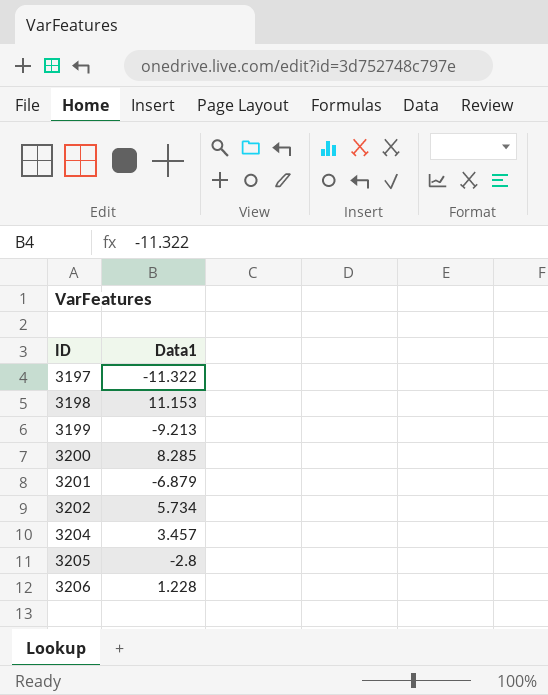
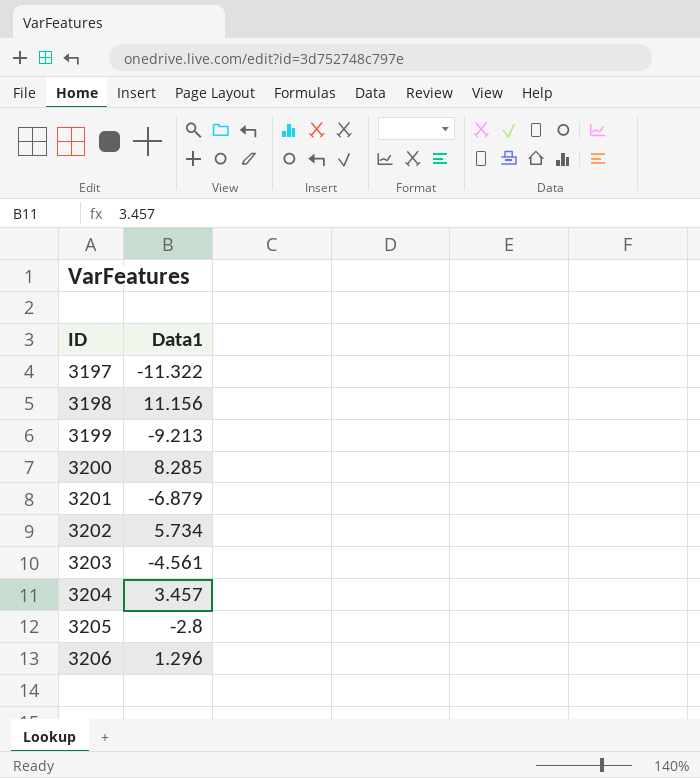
3198 | Data1: 11.153 -> 11.156
row 3203: none -> -4.561
3206 | Data1: 1.228 -> 1.296

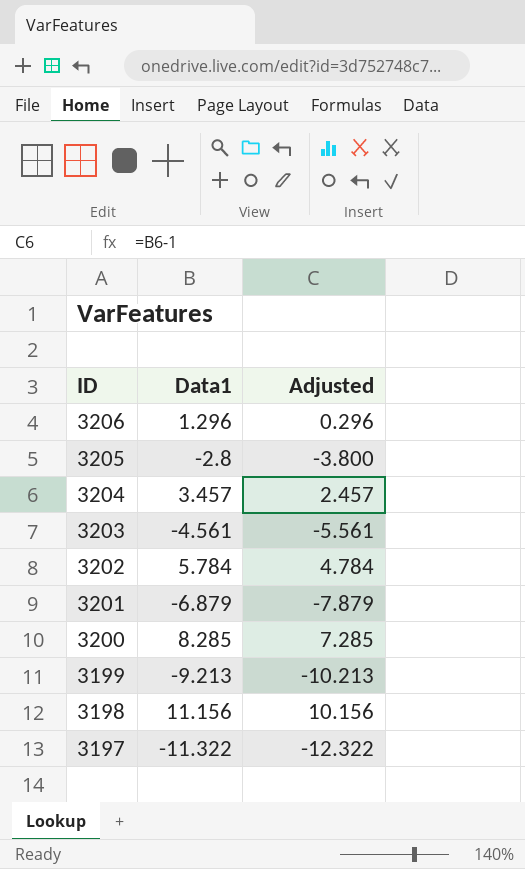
row order: ID ascending -> ID descending
column Adjusted | formula: none -> [Data1] - 1
3202 | Data1: 5.734 -> 5.784

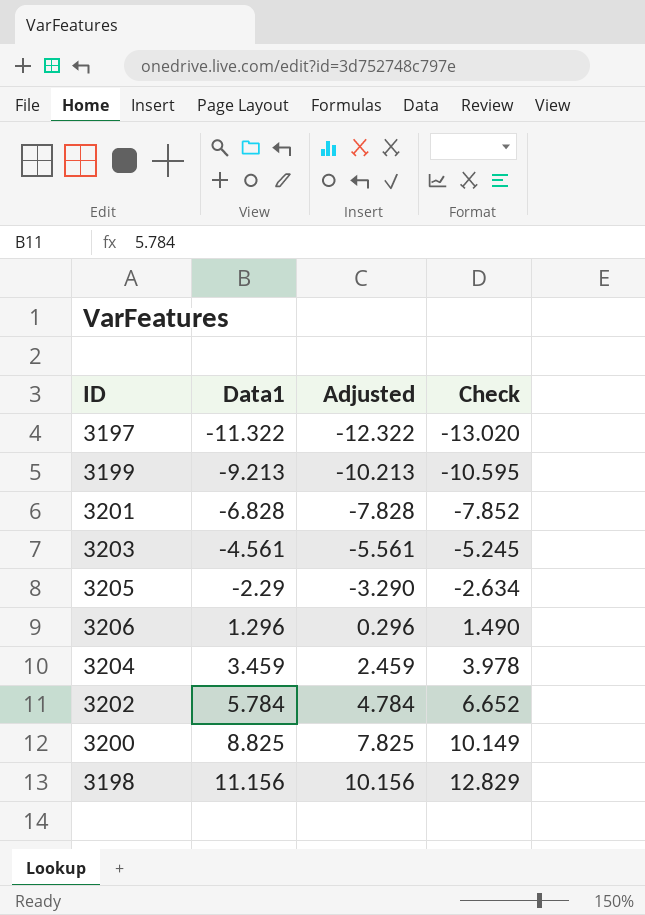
row order: ID descending -> Data1 ascending
column Check | formula: none -> [Data1] * 1.15
3201 | Data1: -6.879 -> -6.828
3201 | Adjusted: -7.879 -> -7.828
3205 | Data1: -2.8 -> -2.29
3205 | Adjusted: -3.800 -> -3.290
3204 | Data1: 3.457 -> 3.459
3204 | Adjusted: 2.457 -> 2.459
3200 | Data1: 8.285 -> 8.825
3200 | Adjusted: 7.285 -> 7.825

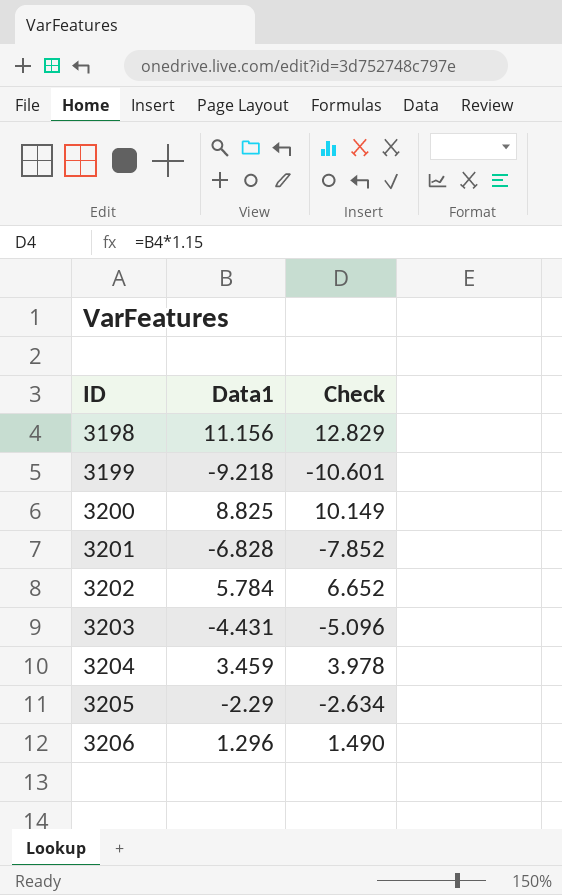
row order: Data1 ascending -> ID ascending
column Adjusted | formula: [Data1] - 1 -> none
row 3197: -11.322 | -12.322 | -13.020 -> none
3199 | Data1: -9.213 -> -9.218
3199 | Check: -10.595 -> -10.601
3203 | Data1: -4.561 -> -4.431
3203 | Check: -5.245 -> -5.096

